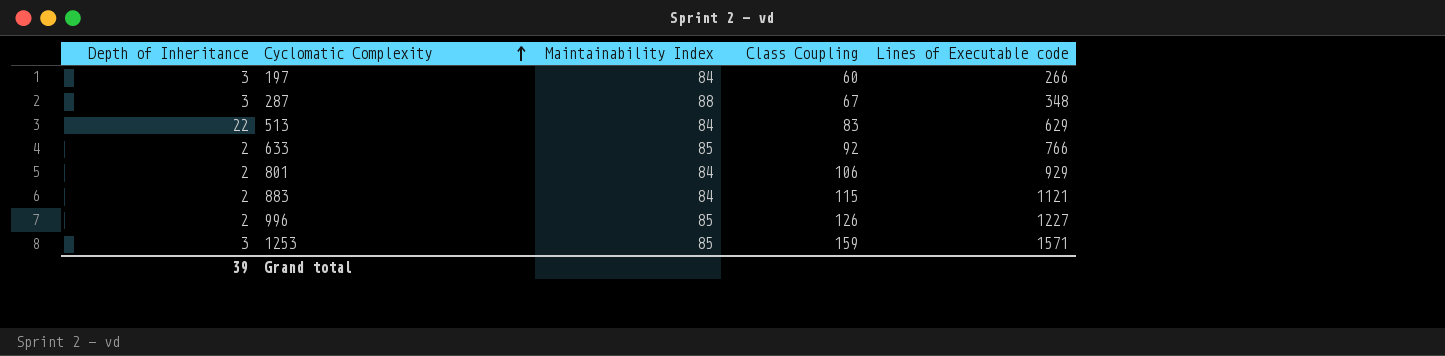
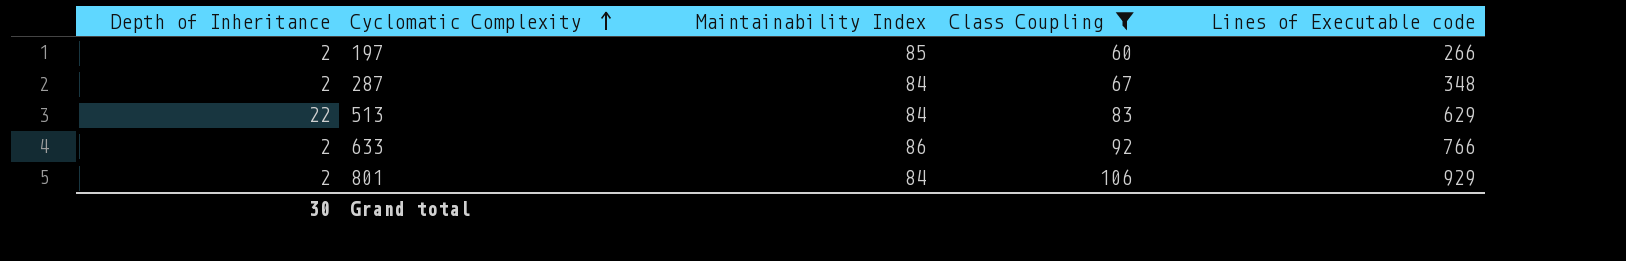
filter: none -> Class Coupling <= 106
197 | Depth of Inheritance: 3 -> 2
197 | Maintainability Index: 84 -> 85
287 | Depth of Inheritance: 3 -> 2
287 | Maintainability Index: 88 -> 84
633 | Maintainability Index: 85 -> 86
Grand total | Depth of Inheritance: 39 -> 30

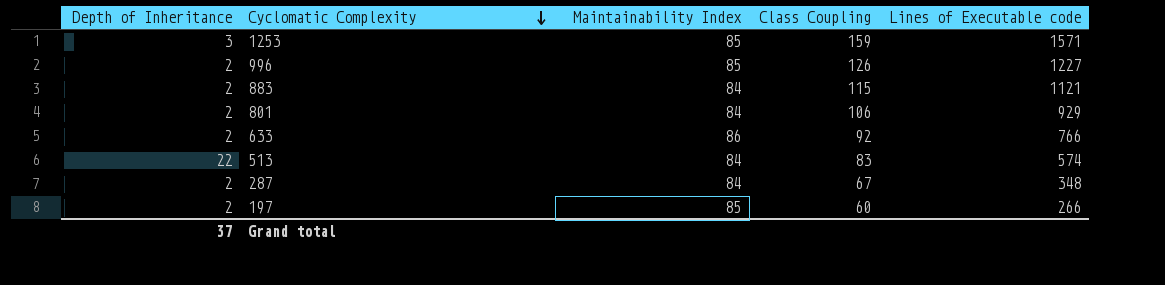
filter: Class Coupling <= 106 -> none
row order: Cyclomatic Complexity ascending -> Cyclomatic Complexity descending
513 | Lines of Executable code: 629 -> 574
Grand total | Depth of Inheritance: 30 -> 37

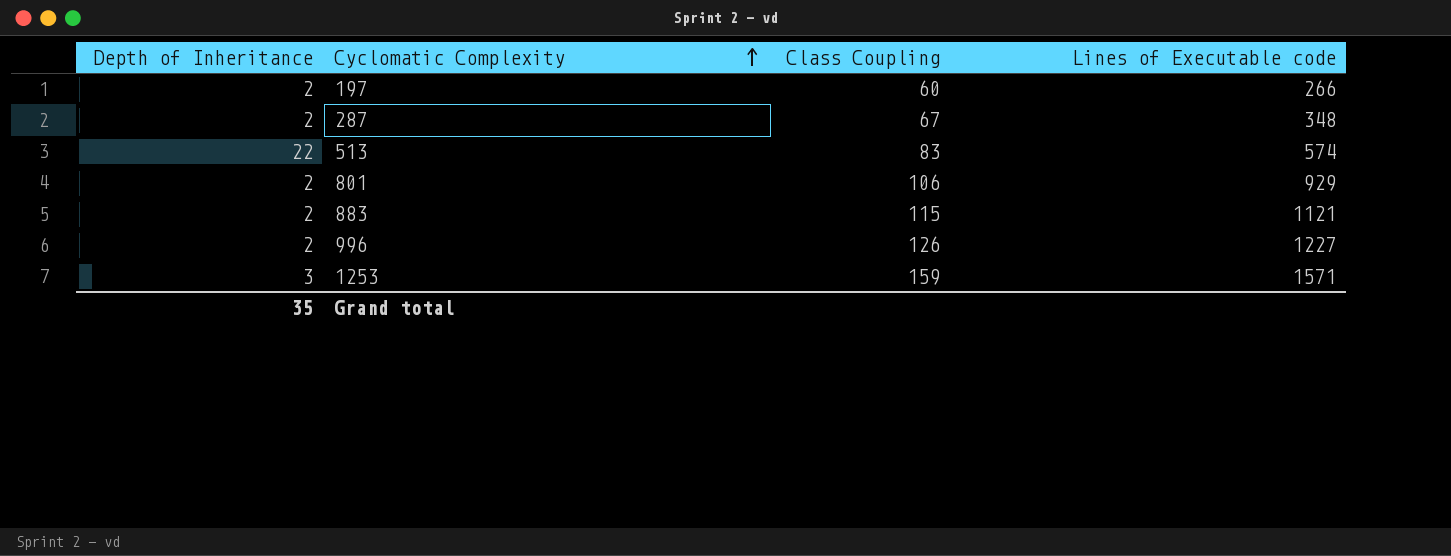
row order: Cyclomatic Complexity descending -> Cyclomatic Complexity ascending
column Maintainability Index | position: 3 -> none
row 633: 2 | 86 | 92 | 766 -> none
Grand total | Depth of Inheritance: 37 -> 35

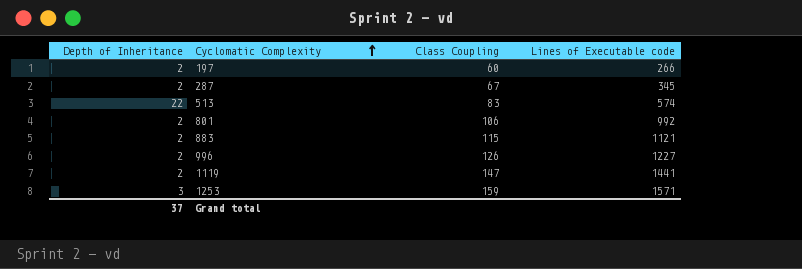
287 | Lines of Executable code: 348 -> 345
801 | Lines of Executable code: 929 -> 992
row 1119: none -> 2 | 147 | 1441
Grand total | Depth of Inheritance: 35 -> 37

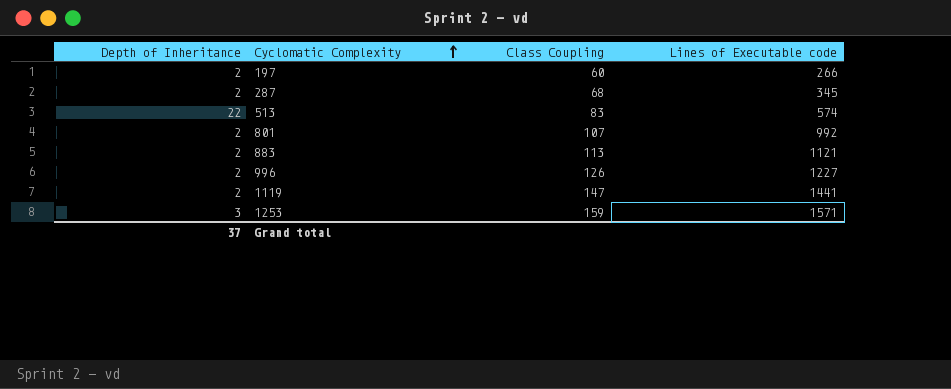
287 | Class Coupling: 67 -> 68
801 | Class Coupling: 106 -> 107
883 | Class Coupling: 115 -> 113

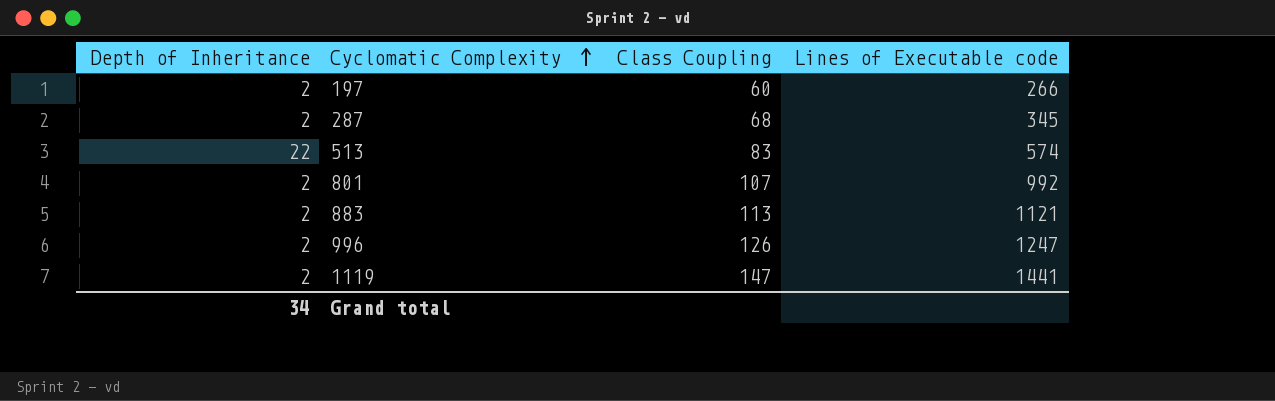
row 1253: 3 | 159 | 1571 -> none
996 | Lines of Executable code: 1227 -> 1247
Grand total | Depth of Inheritance: 37 -> 34

